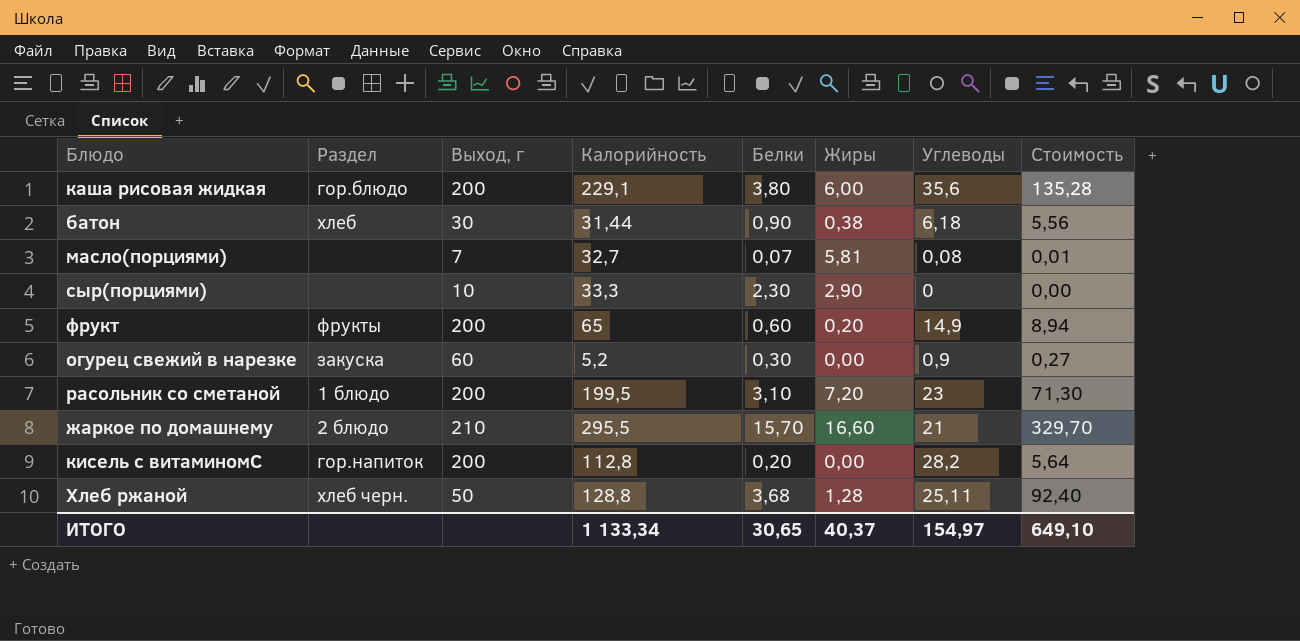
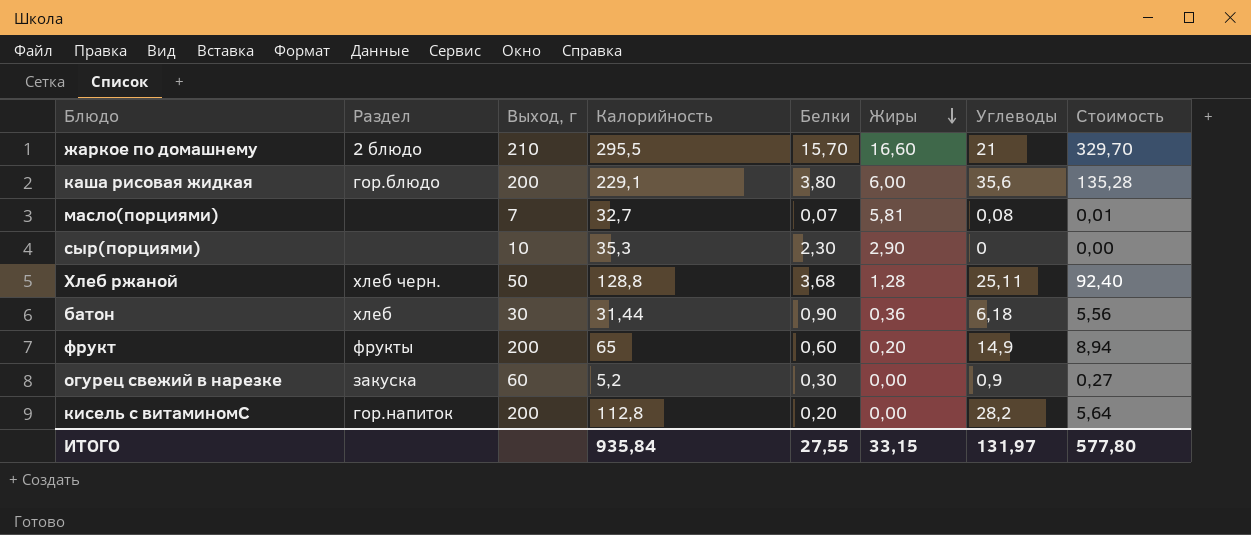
row order: none -> Жиры descending
row расольник со сметаной: 1 блюдо | 200 | 199,5 | 3,10 | 7,20 | 23 | 71,30 -> none
сыр(порциями) | Калорийность: 33,3 -> 35,3
батон | Жиры: 0,38 -> 0,36
ИТОГО | Калорийность: 1 133,34 -> 935,84
ИТОГО | Белки: 30,65 -> 27,55
ИТОГО | Жиры: 40,37 -> 33,15
ИТОГО | Углеводы: 154,97 -> 131,97
ИТОГО | Стоимость: 649,10 -> 577,80

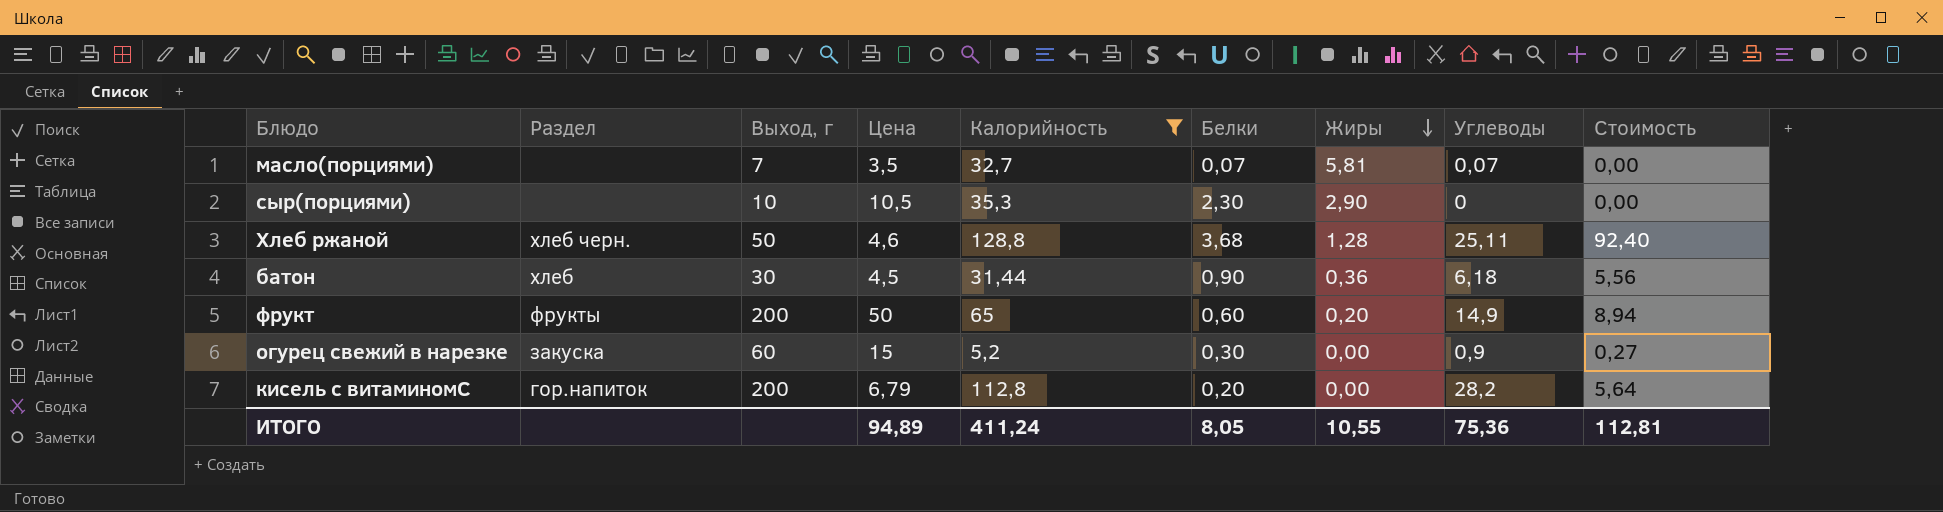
filter: none -> Калорийность <= 128,8
column Цена | position: none -> 4
масло(порциями) | Углеводы: 0,08 -> 0,07
масло(порциями) | Стоимость: 0,01 -> 0,00
ИТОГО | Калорийность: 935,84 -> 411,24
ИТОГО | Белки: 27,55 -> 8,05
ИТОГО | Жиры: 33,15 -> 10,55
ИТОГО | Углеводы: 131,97 -> 75,36
ИТОГО | Стоимость: 577,80 -> 112,81

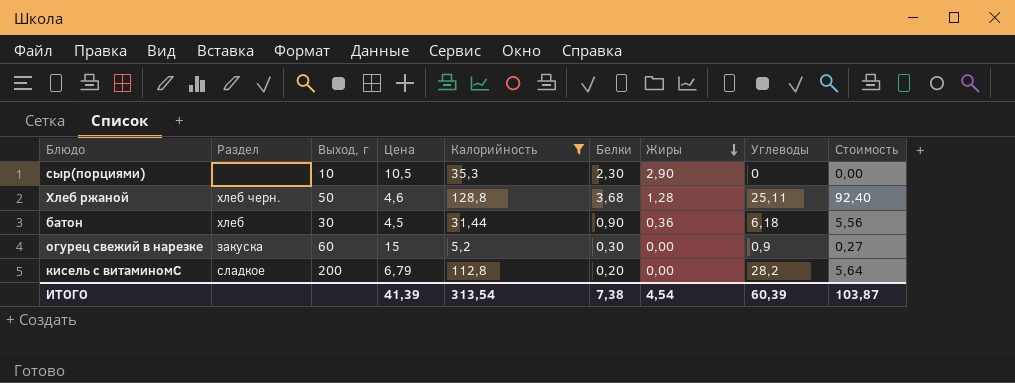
row масло(порциями): none | 7 | 3,5 | 32,7 | 0,07 | 5,81 | 0,07 | 0,00 -> none
row фрукт: фрукты | 200 | 50 | 65 | 0,60 | 0,20 | 14,9 | 8,94 -> none
кисель с витаминомС | Раздел: гор.напиток -> сладкое
ИТОГО | Цена: 94,89 -> 41,39
ИТОГО | Калорийность: 411,24 -> 313,54
ИТОГО | Белки: 8,05 -> 7,38
ИТОГО | Жиры: 10,55 -> 4,54
ИТОГО | Углеводы: 75,36 -> 60,39
ИТОГО | Стоимость: 112,81 -> 103,87

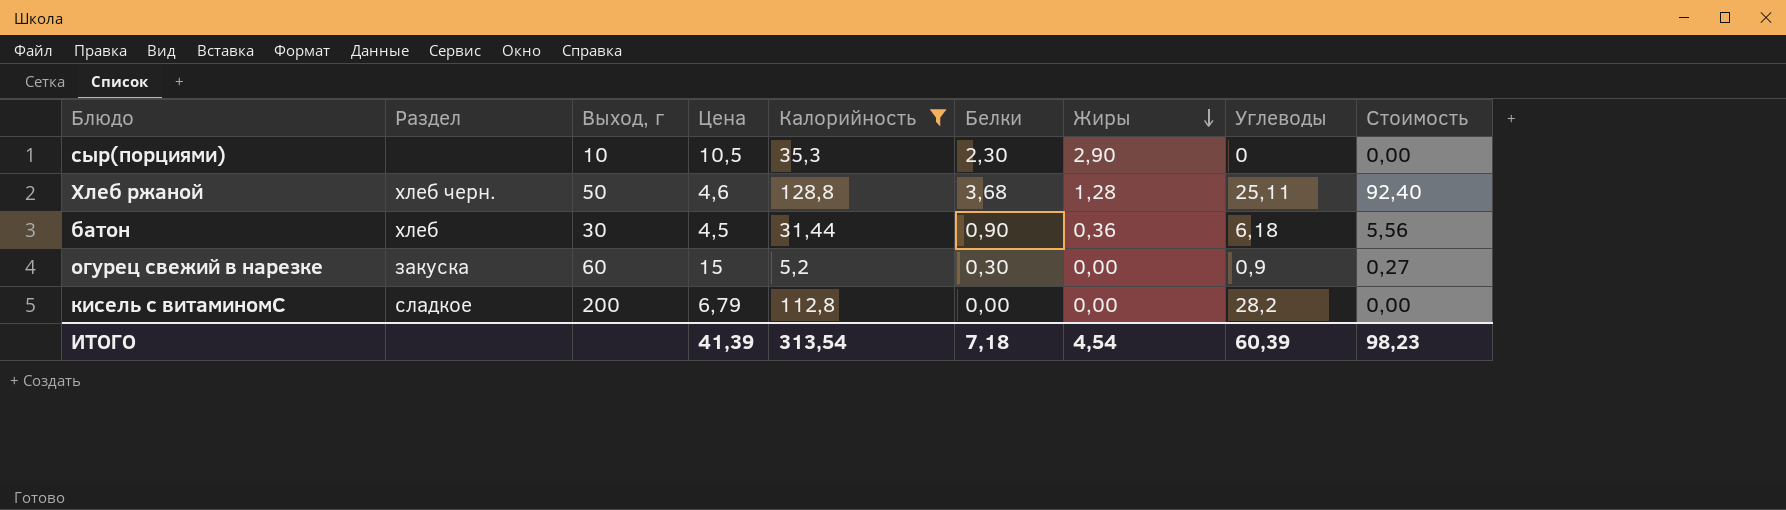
кисель с витаминомС | Белки: 0,20 -> 0,00
кисель с витаминомС | Стоимость: 5,64 -> 0,00
ИТОГО | Белки: 7,38 -> 7,18
ИТОГО | Стоимость: 103,87 -> 98,23

